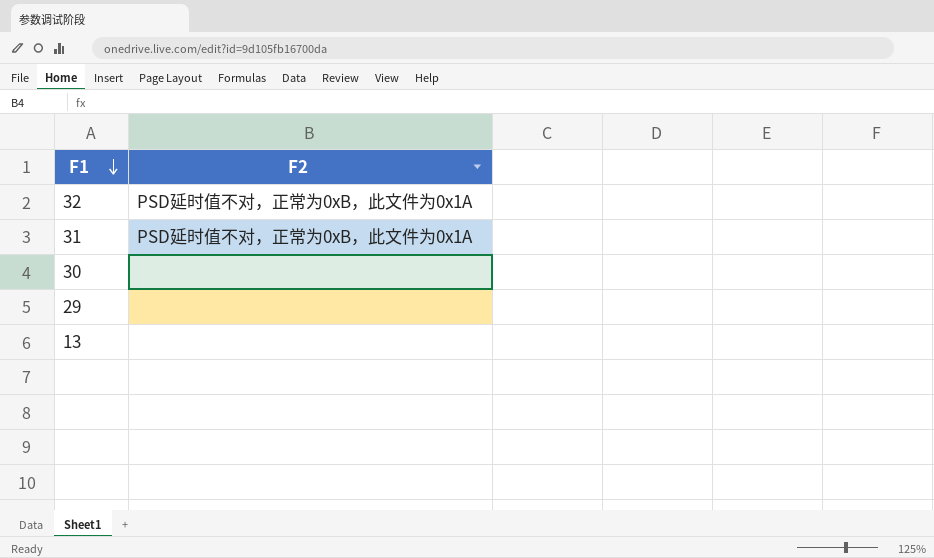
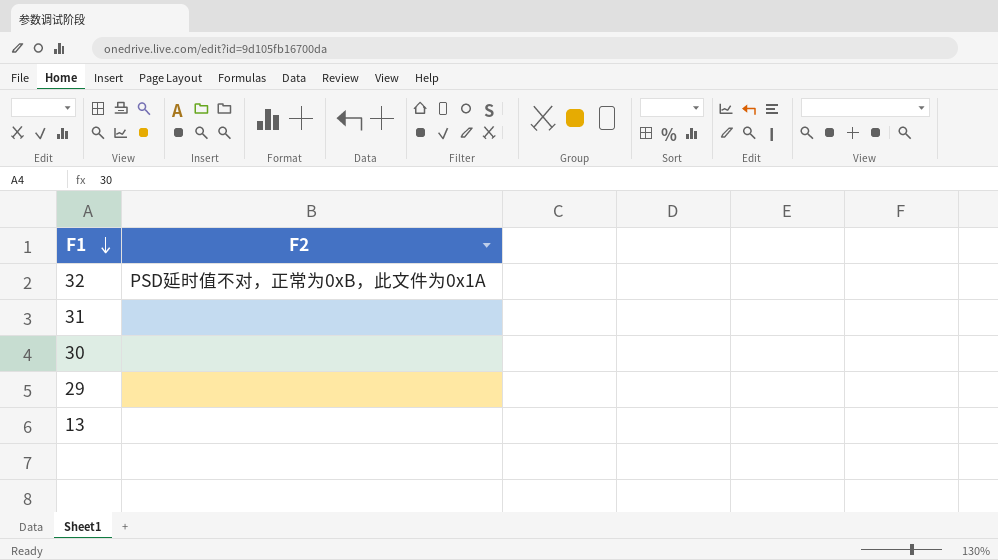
31 | F2: PSD延时值不对，正常为0xB，此文件为0x1A -> none

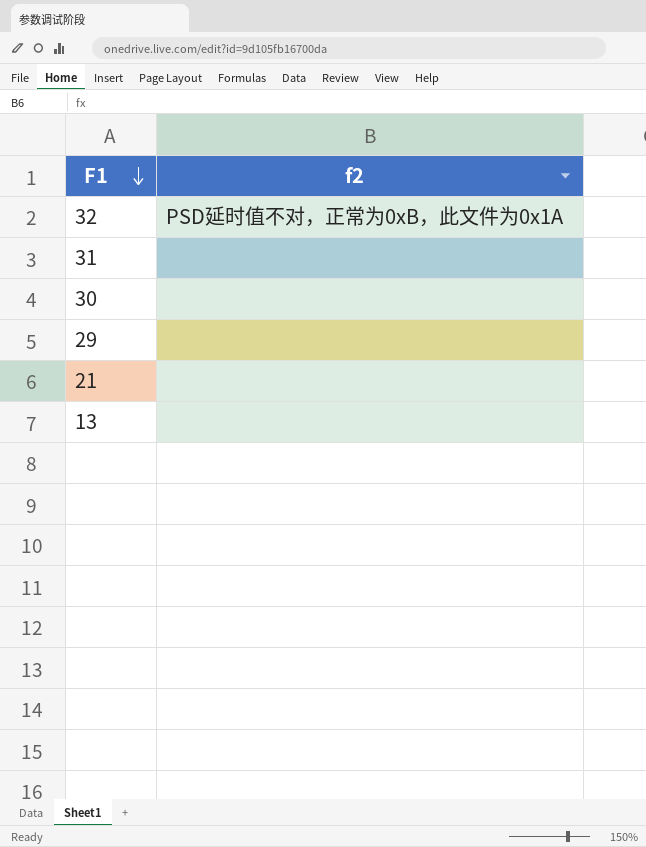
column name: F2 -> f2
row 21: none -> none

